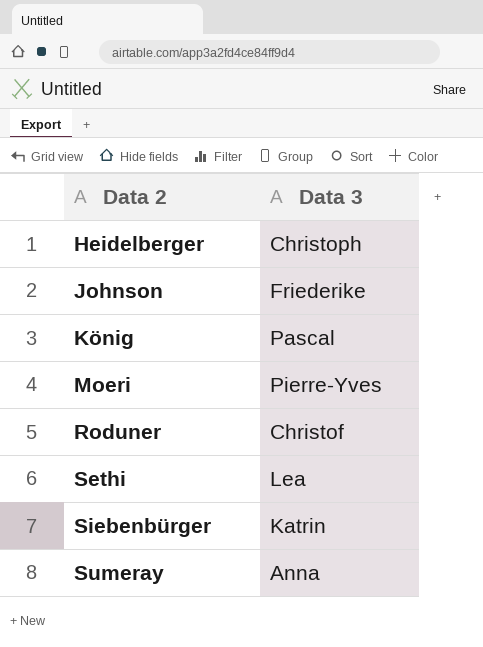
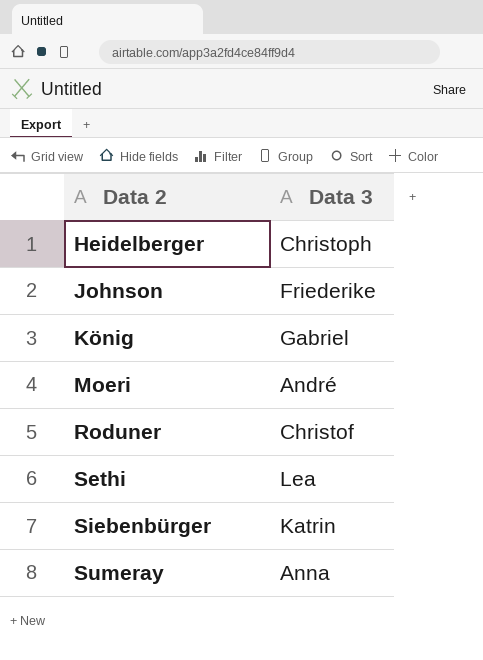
König | Data 3: Pascal -> Gabriel
Moeri | Data 3: Pierre-Yves -> André

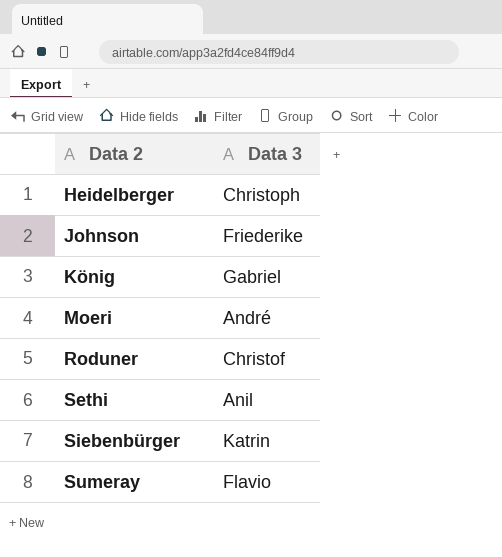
Sethi | Data 3: Lea -> Anil
Sumeray | Data 3: Anna -> Flavio

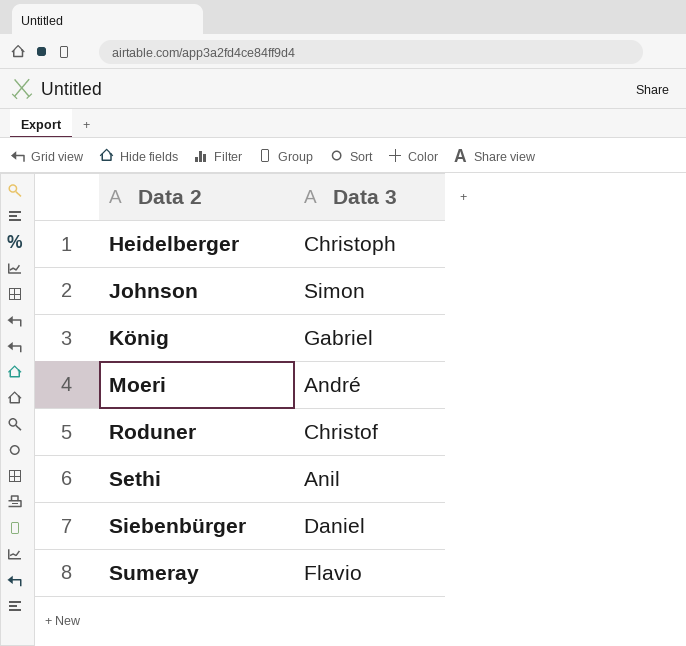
Johnson | Data 3: Friederike -> Simon
Siebenbürger | Data 3: Katrin -> Daniel

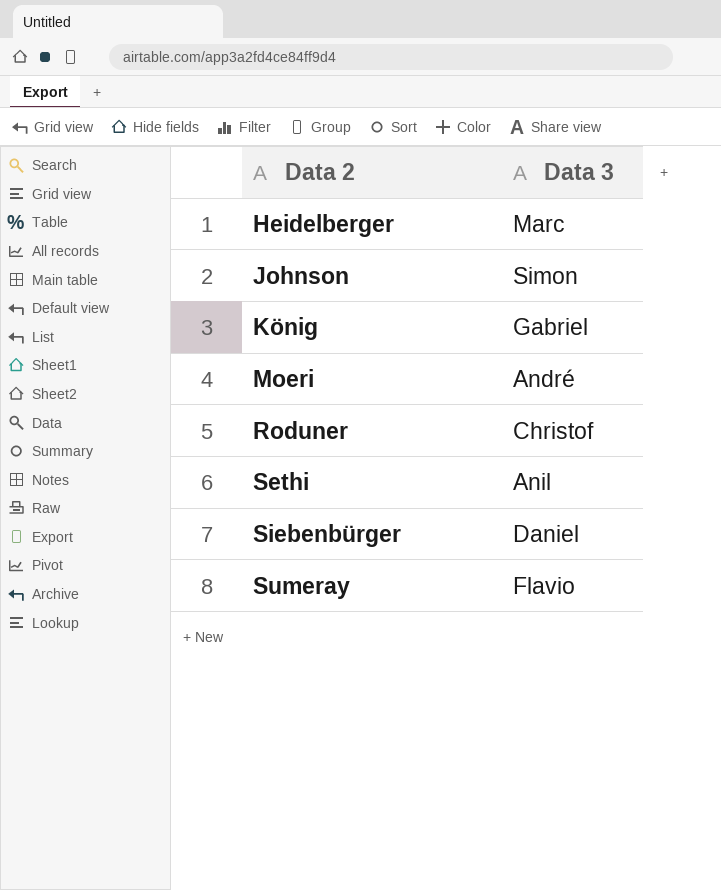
Heidelberger | Data 3: Christoph -> Marc

